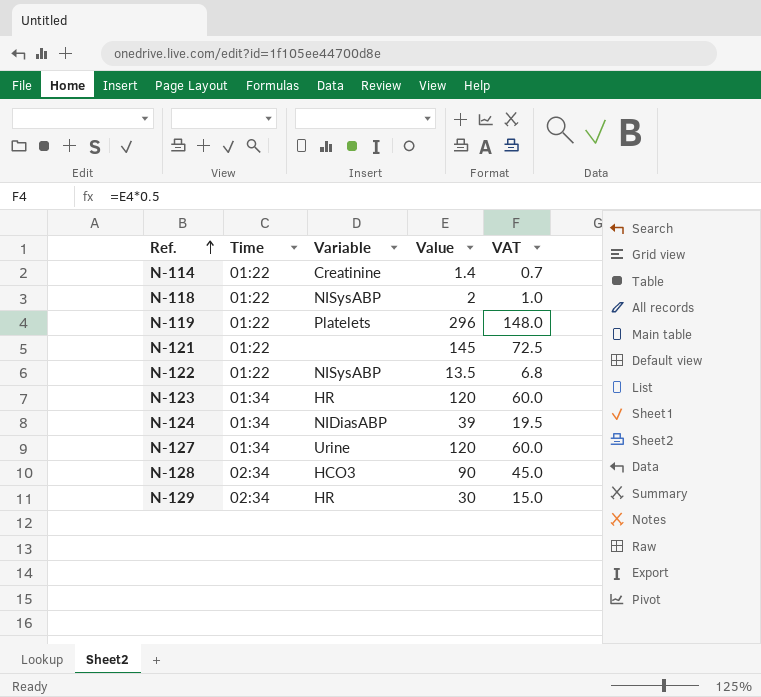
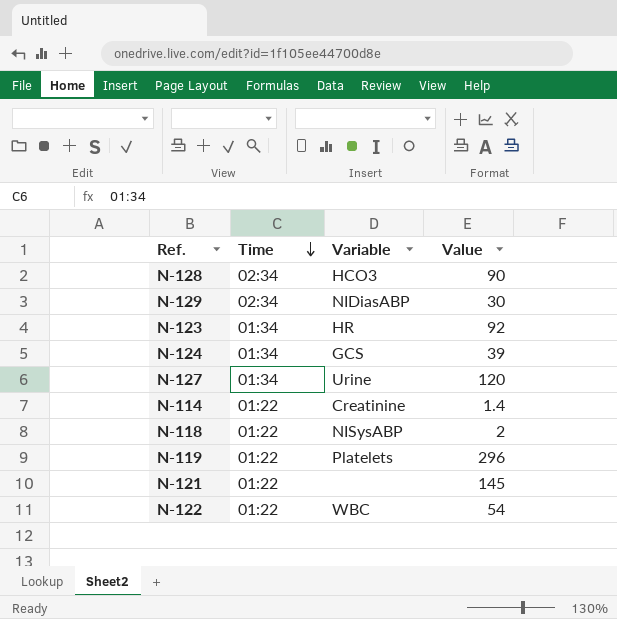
row order: Ref. ascending -> Time descending
column VAT | formula: [Value] * 0.5 -> none
N-129 | Variable: HR -> NIDiasABP
N-123 | Value: 120 -> 92
N-124 | Variable: NIDiasABP -> GCS
N-122 | Variable: NISysABP -> WBC
N-122 | Value: 13.5 -> 54

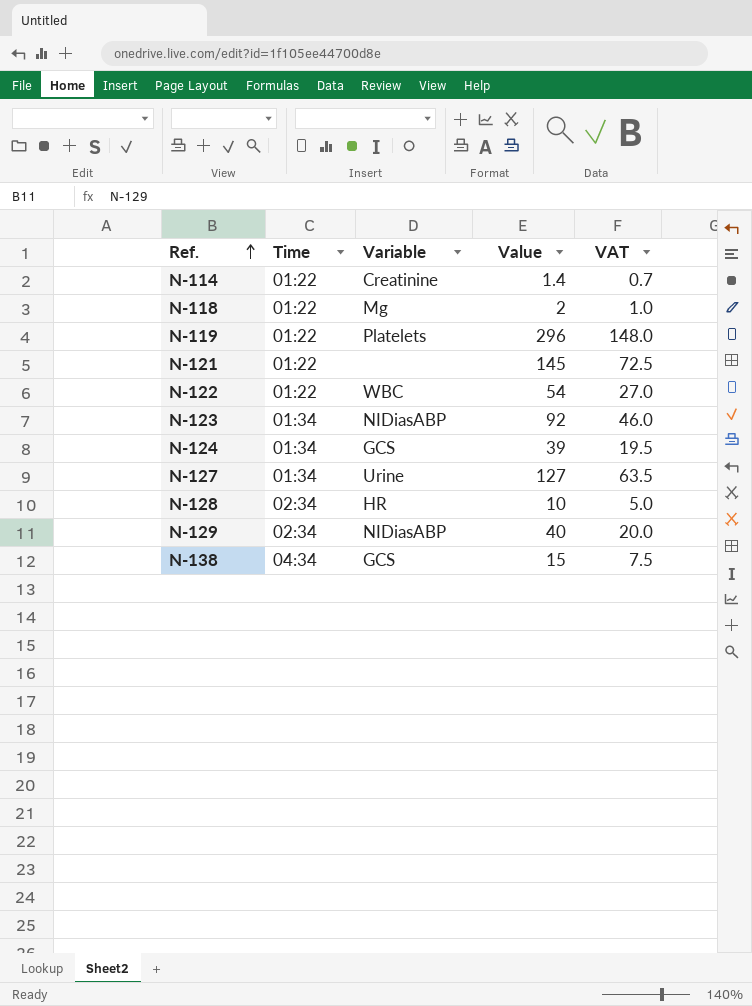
row order: Time descending -> Ref. ascending
column VAT | formula: none -> [Value] * 0.5
N-118 | Variable: NISysABP -> Mg
N-123 | Variable: HR -> NIDiasABP
N-127 | Value: 120 -> 127
N-128 | Variable: HCO3 -> HR
N-128 | Value: 90 -> 10
N-129 | Value: 30 -> 40
row N-138: none -> 04:34 | GCS | 15 | 7.5

